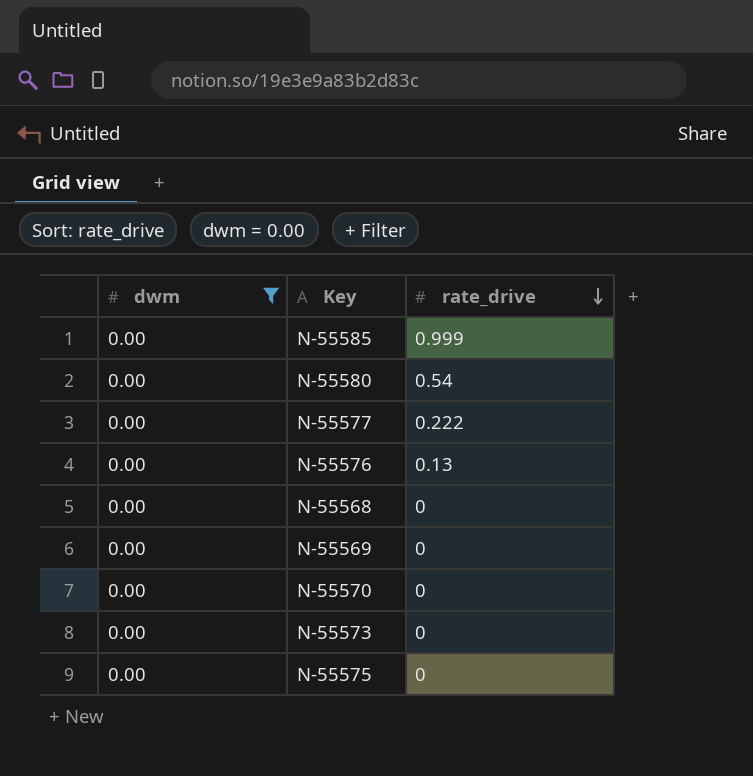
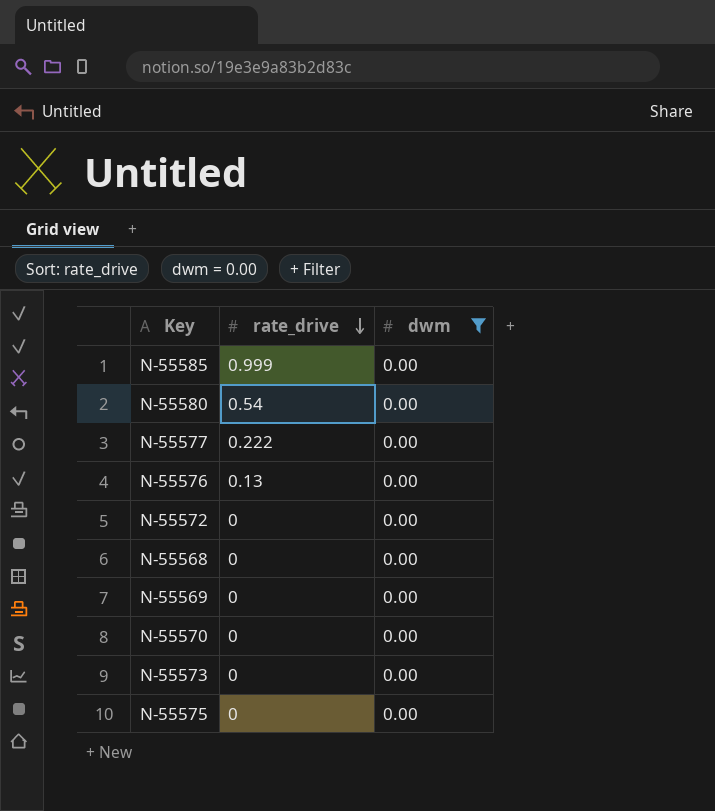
column dwm | position: 1 -> 3
row N-55572: none -> 0 | 0.00

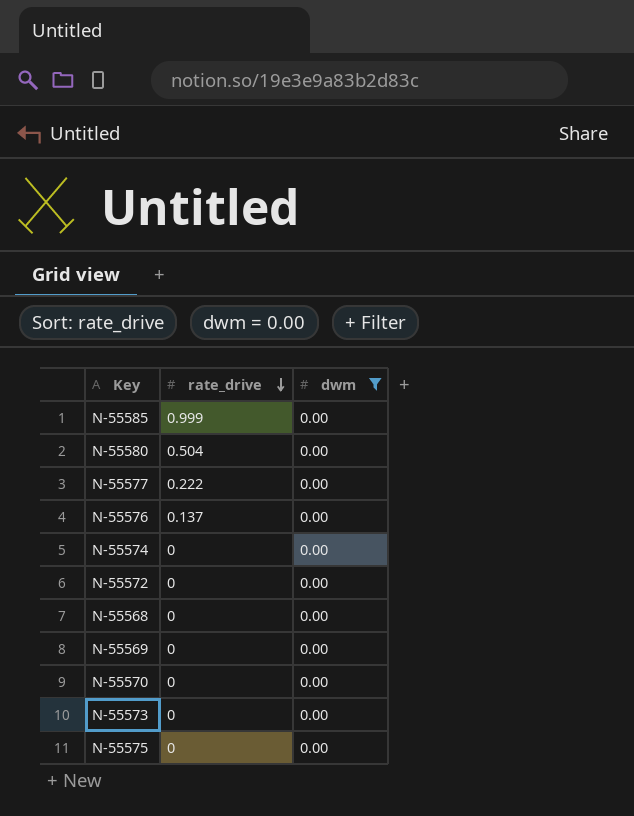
N-55580 | rate_drive: 0.54 -> 0.504
N-55576 | rate_drive: 0.13 -> 0.137
row N-55574: none -> 0 | 0.00

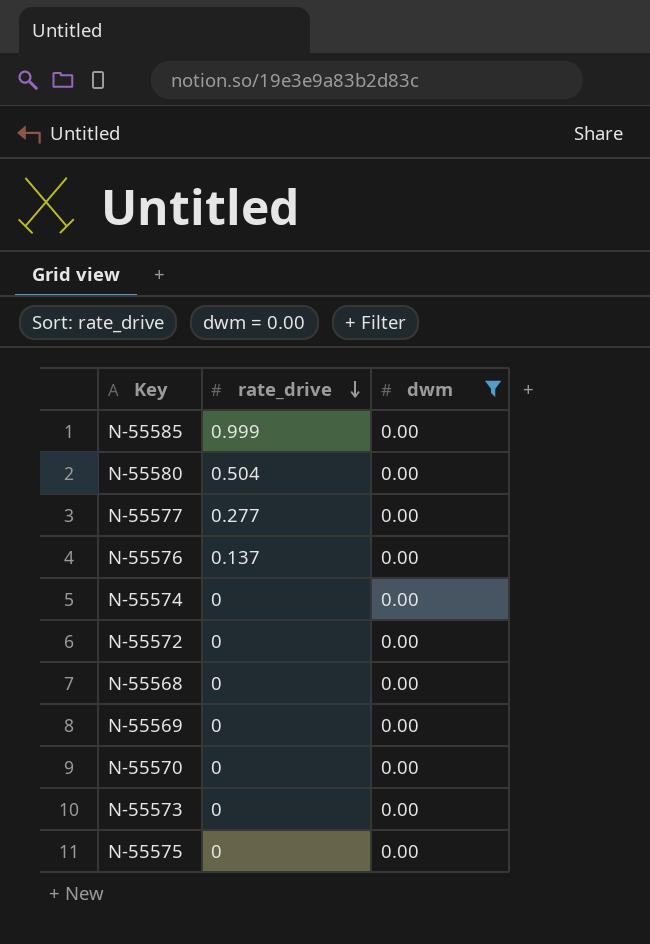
N-55577 | rate_drive: 0.222 -> 0.277

